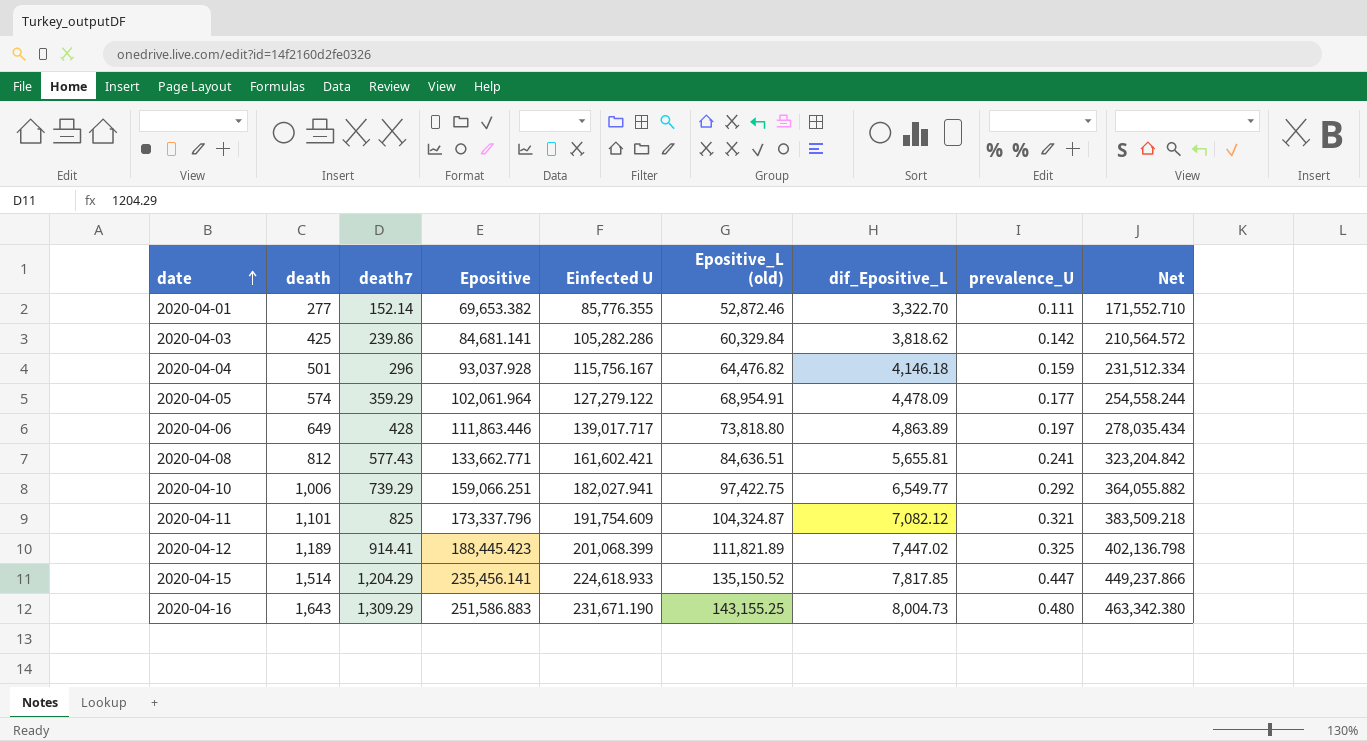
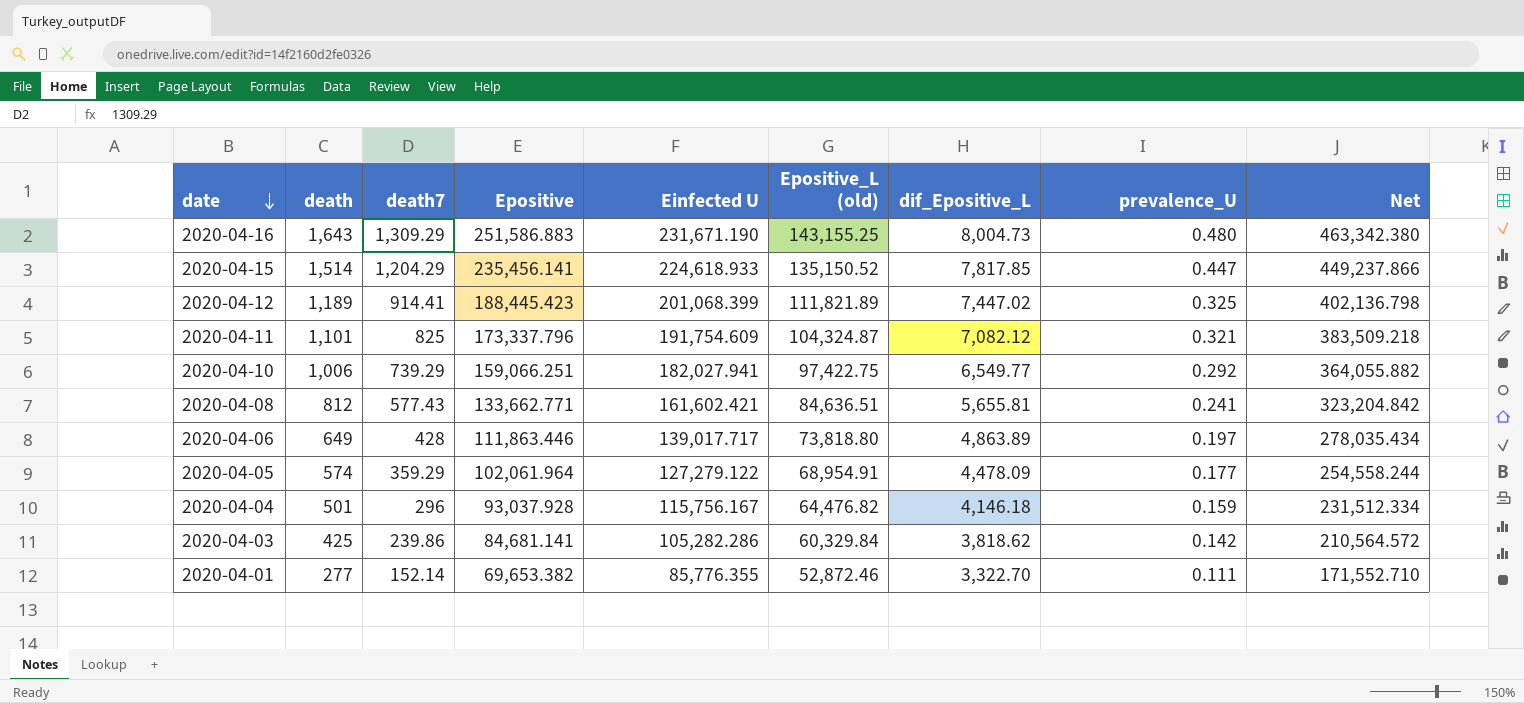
row order: date ascending -> date descending

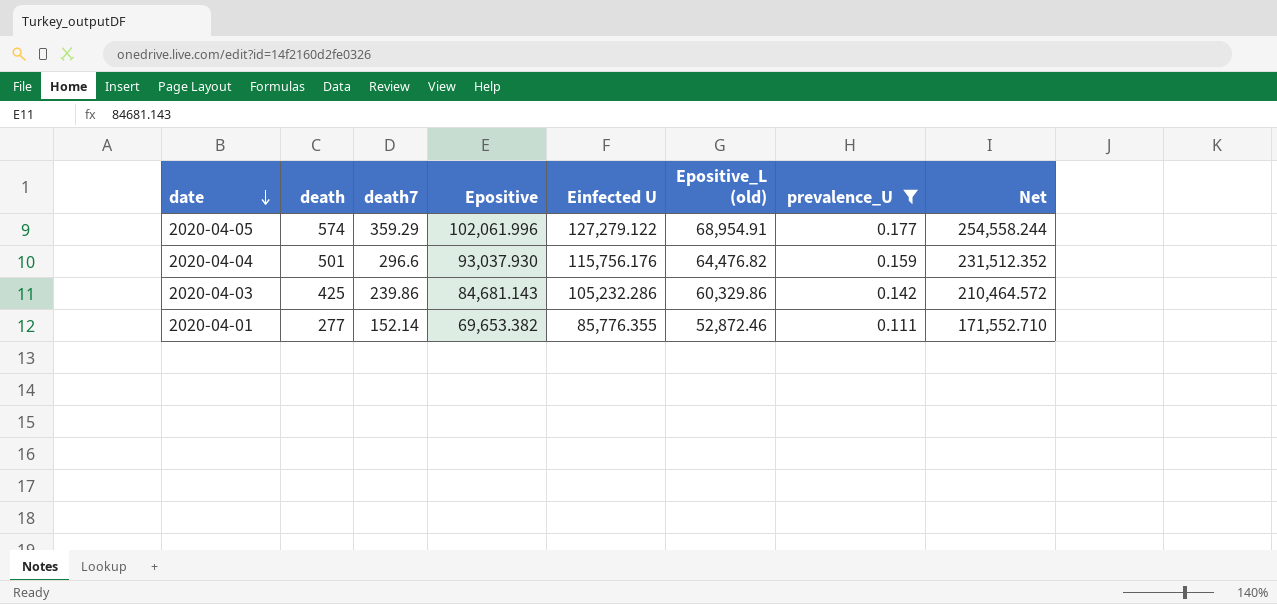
filter: none -> prevalence_U <= 0.177
column dif_Epositive_L | position: 7 -> none
2020-04-05 | Epositive: 102,061.964 -> 102,061.996
2020-04-04 | death7: 296 -> 296.6
2020-04-04 | Epositive: 93,037.928 -> 93,037.930
2020-04-04 | Einfected U: 115,756.167 -> 115,756.176
2020-04-04 | Net: 231,512.334 -> 231,512.352
2020-04-03 | Epositive: 84,681.141 -> 84,681.143
2020-04-03 | Einfected U: 105,282.286 -> 105,232.286
2020-04-03 | Epositive_L (old): 60,329.84 -> 60,329.86
2020-04-03 | Net: 210,564.572 -> 210,464.572

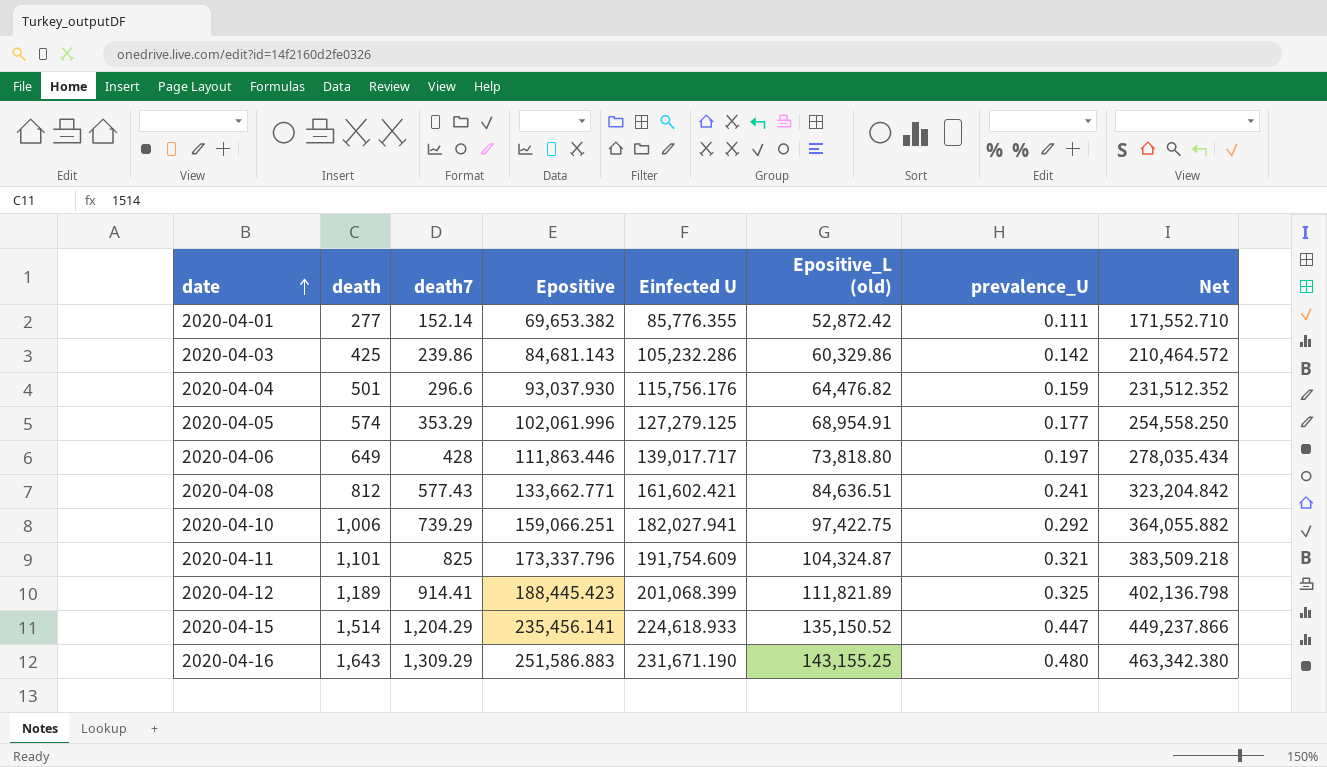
filter: prevalence_U <= 0.177 -> none
row order: date descending -> date ascending
2020-04-01 | Epositive_L (old): 52,872.46 -> 52,872.42
2020-04-05 | death7: 359.29 -> 353.29
2020-04-05 | Einfected U: 127,279.122 -> 127,279.125
2020-04-05 | Net: 254,558.244 -> 254,558.250

